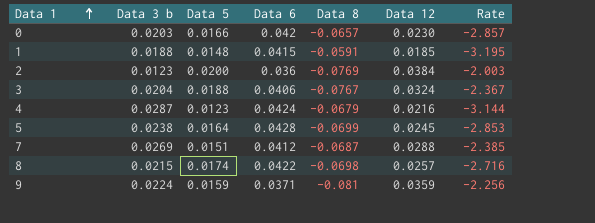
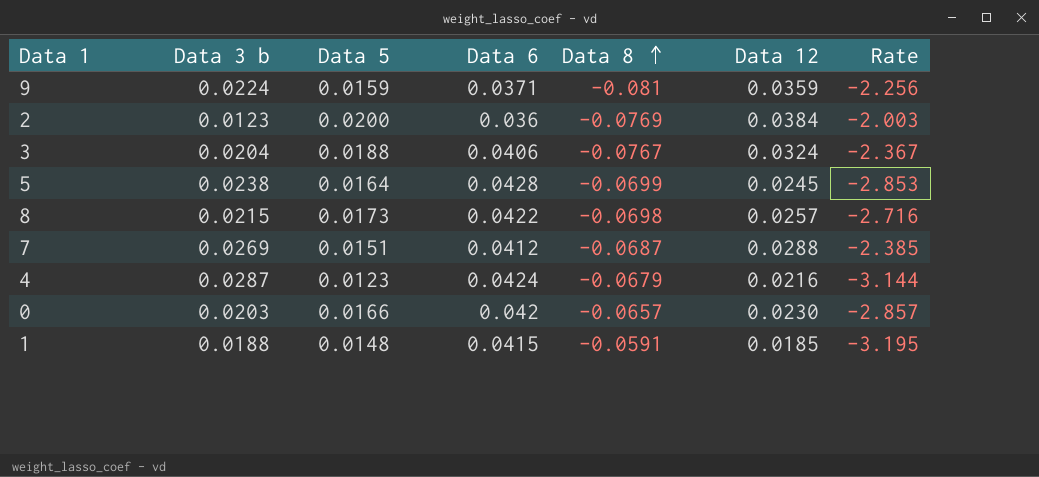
row order: Data 1 ascending -> Data 8 ascending
8 | Data 5: 0.0174 -> 0.0173

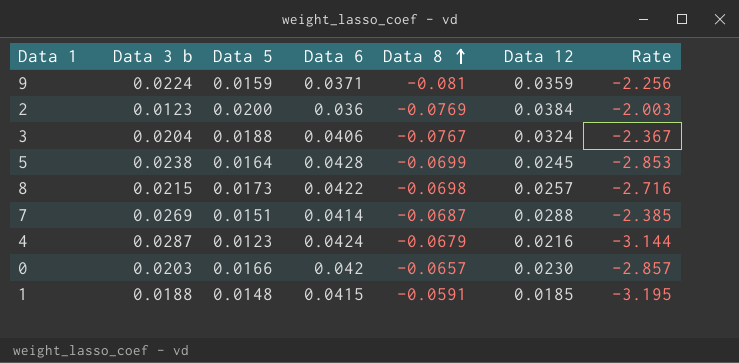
7 | Data 6: 0.0412 -> 0.0414

